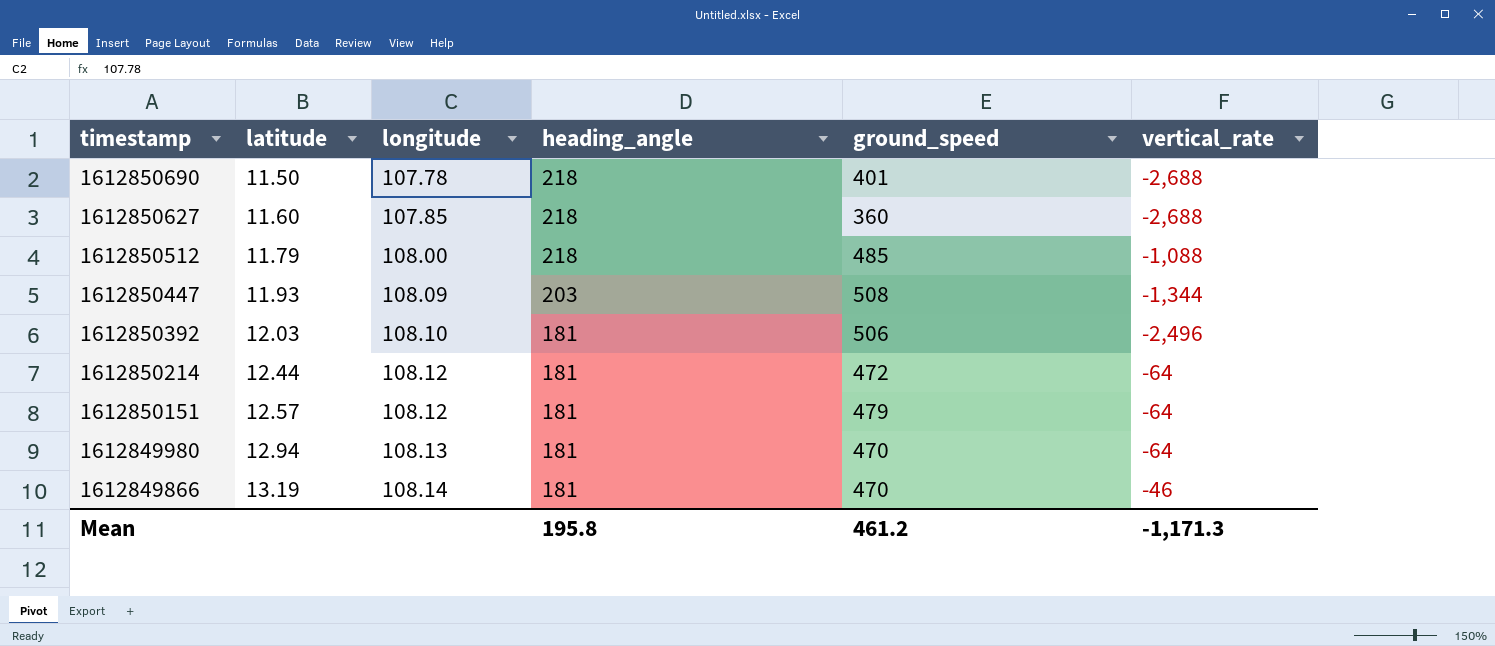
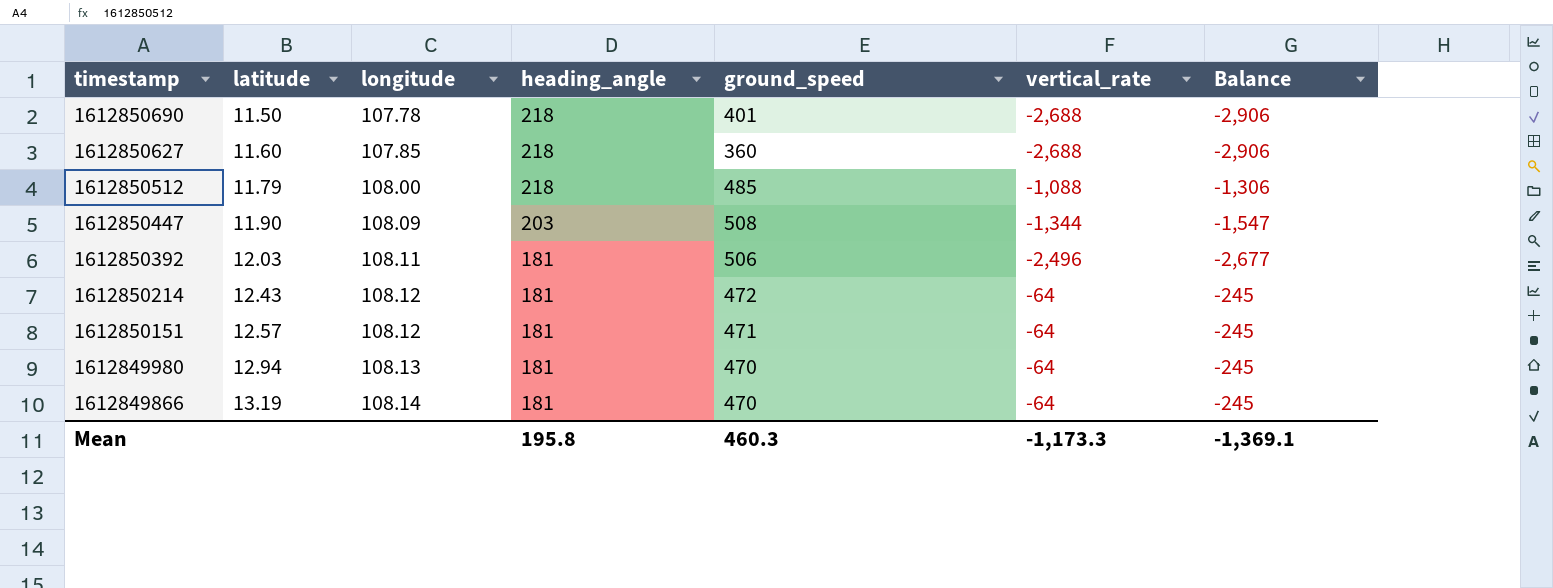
column Balance | formula: none -> [vertical_rate] - [heading_angle]
1612850447 | latitude: 11.93 -> 11.90
1612850392 | longitude: 108.10 -> 108.11
1612850214 | latitude: 12.44 -> 12.43
1612850151 | ground_speed: 479 -> 471
1612849866 | vertical_rate: -46 -> -64
Mean | ground_speed: 461.2 -> 460.3
Mean | vertical_rate: -1,171.3 -> -1,173.3

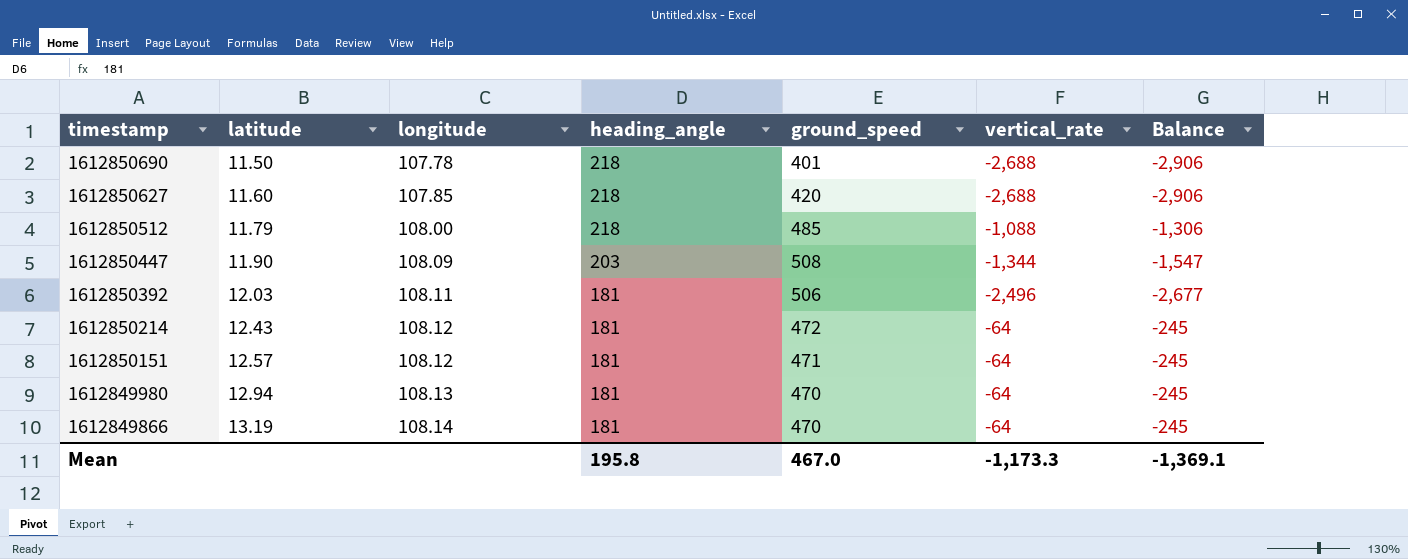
1612850627 | ground_speed: 360 -> 420
Mean | ground_speed: 460.3 -> 467.0

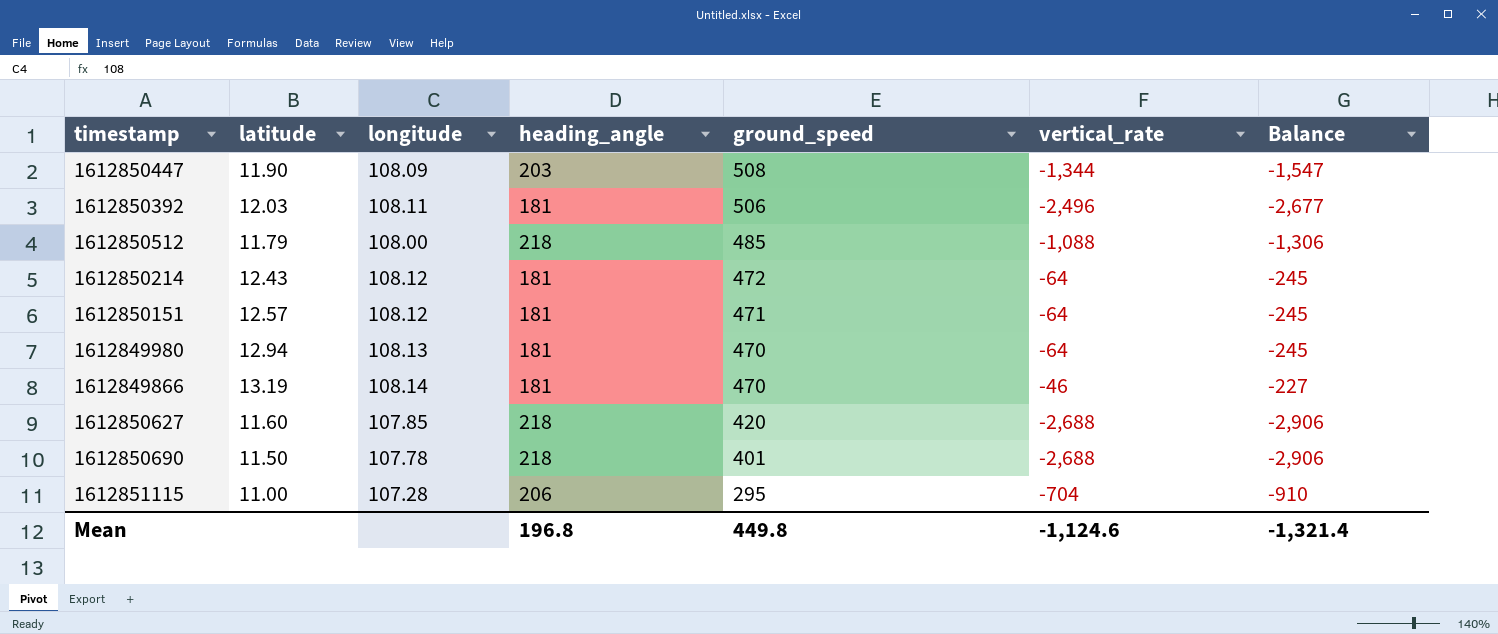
row order: timestamp descending -> ground_speed descending
1612849866 | vertical_rate: -64 -> -46
1612849866 | Balance: -245 -> -227
row 1612851115: none -> 11.00 | 107.28 | 206 | 295 | -704 | -910
Mean | heading_angle: 195.8 -> 196.8
Mean | ground_speed: 467.0 -> 449.8
Mean | vertical_rate: -1,173.3 -> -1,124.6
Mean | Balance: -1,369.1 -> -1,321.4

